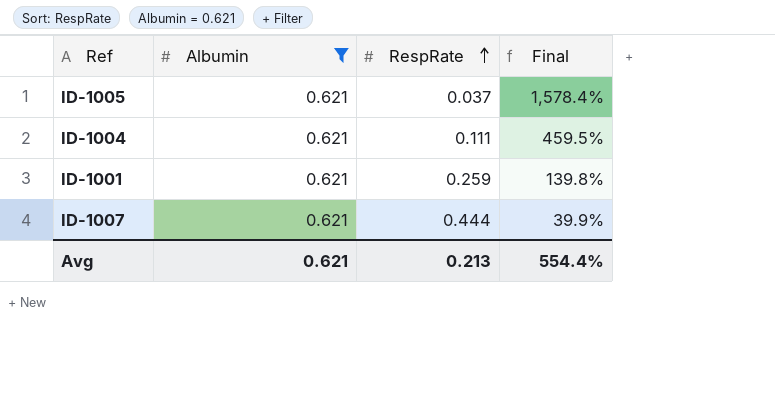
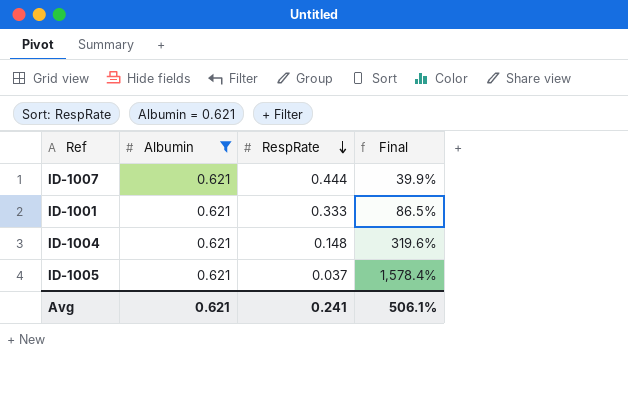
row order: RespRate ascending -> RespRate descending
ID-1001 | RespRate: 0.259 -> 0.333
ID-1001 | Final: 139.8% -> 86.5%
ID-1004 | RespRate: 0.111 -> 0.148
ID-1004 | Final: 459.5% -> 319.6%
Avg | RespRate: 0.213 -> 0.241
Avg | Final: 554.4% -> 506.1%

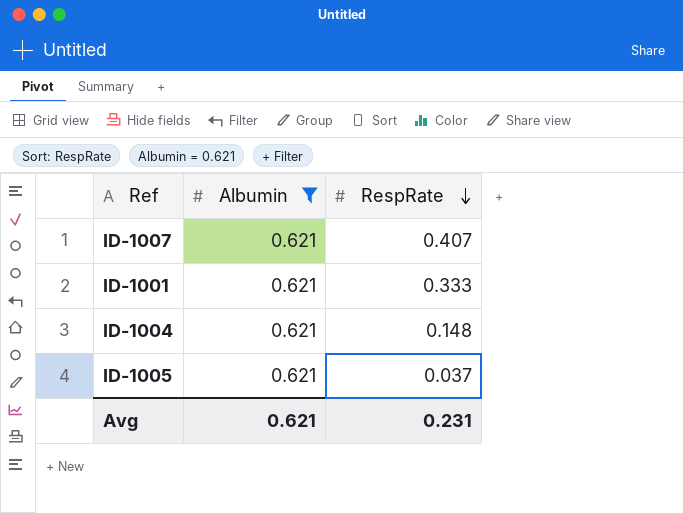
column Final | formula: ([Albumin] - [RespRate]) / [RespRate] -> none
ID-1007 | RespRate: 0.444 -> 0.407
Avg | RespRate: 0.241 -> 0.231

